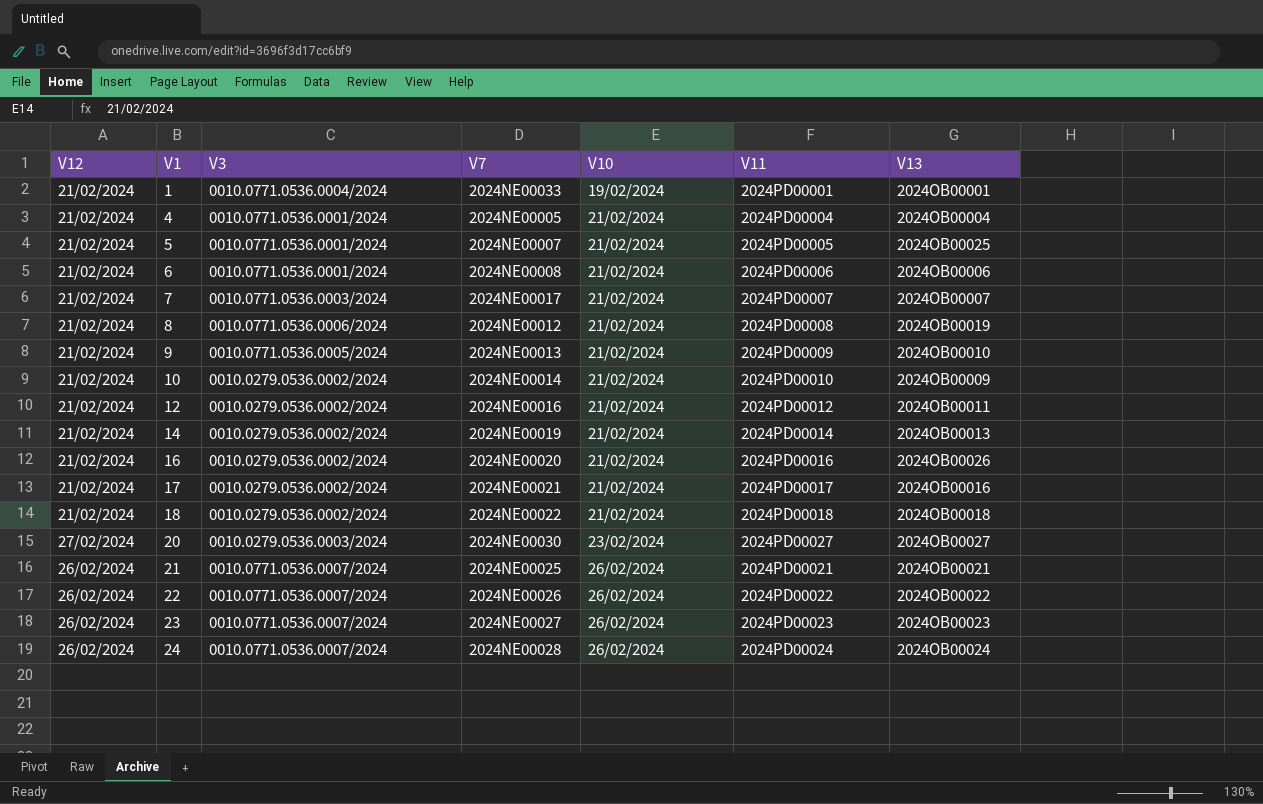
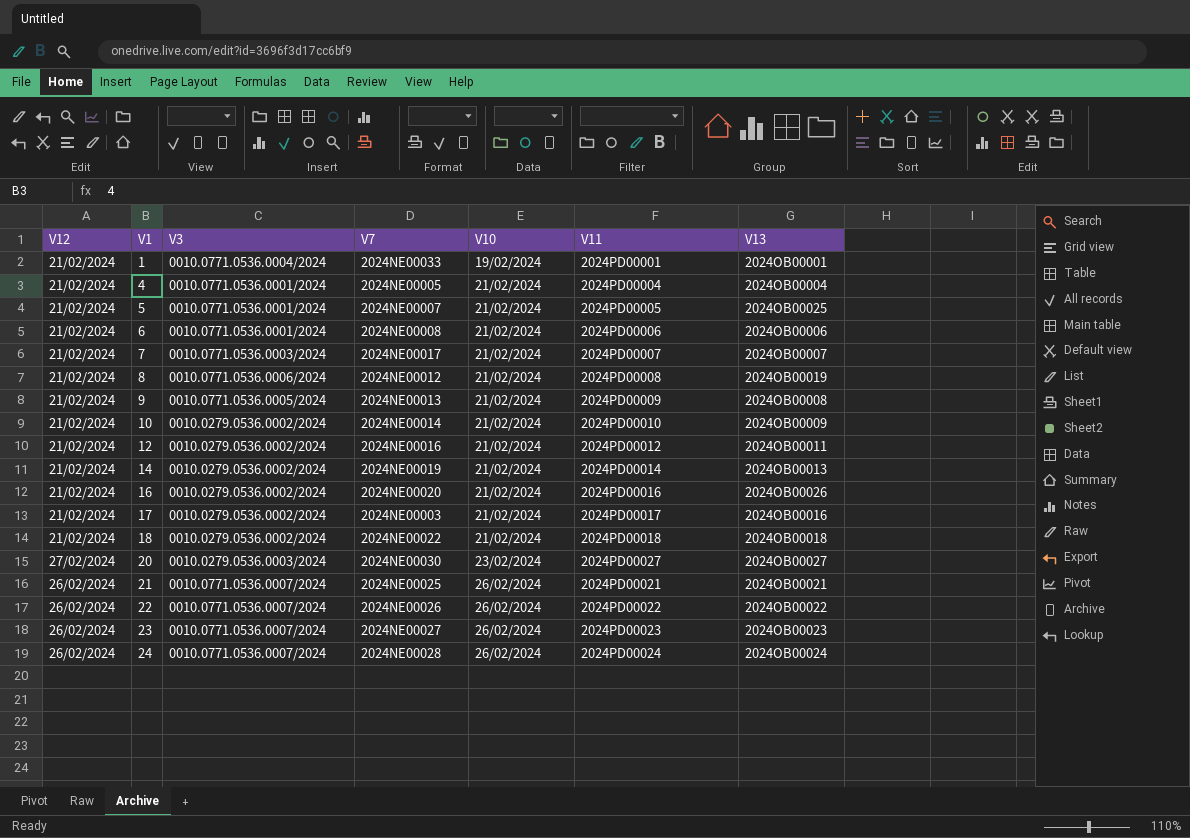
9 | V13: 2024OB00010 -> 2024OB00008
17 | V7: 2024NE00021 -> 2024NE00003

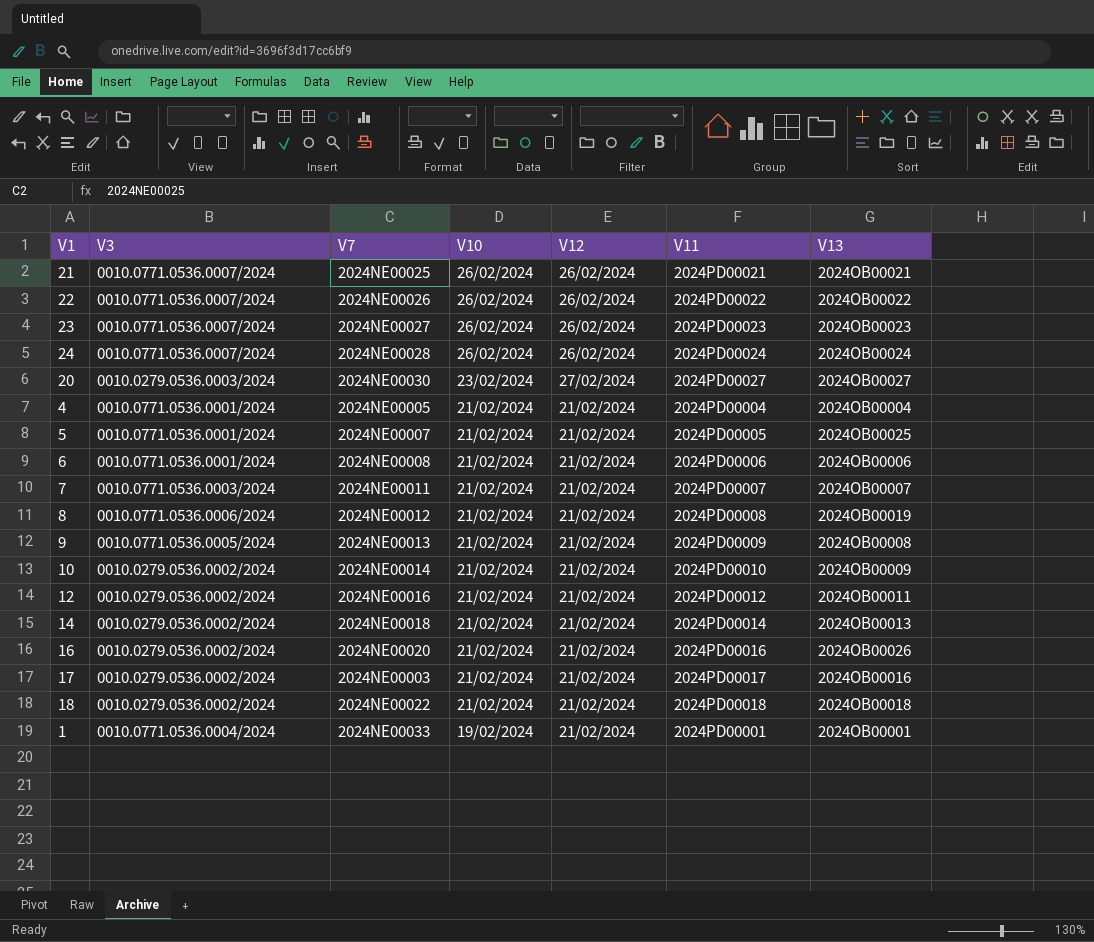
row order: V1 ascending -> V10 descending
column V12 | position: 1 -> 5
7 | V7: 2024NE00017 -> 2024NE00011
14 | V7: 2024NE00019 -> 2024NE00018

